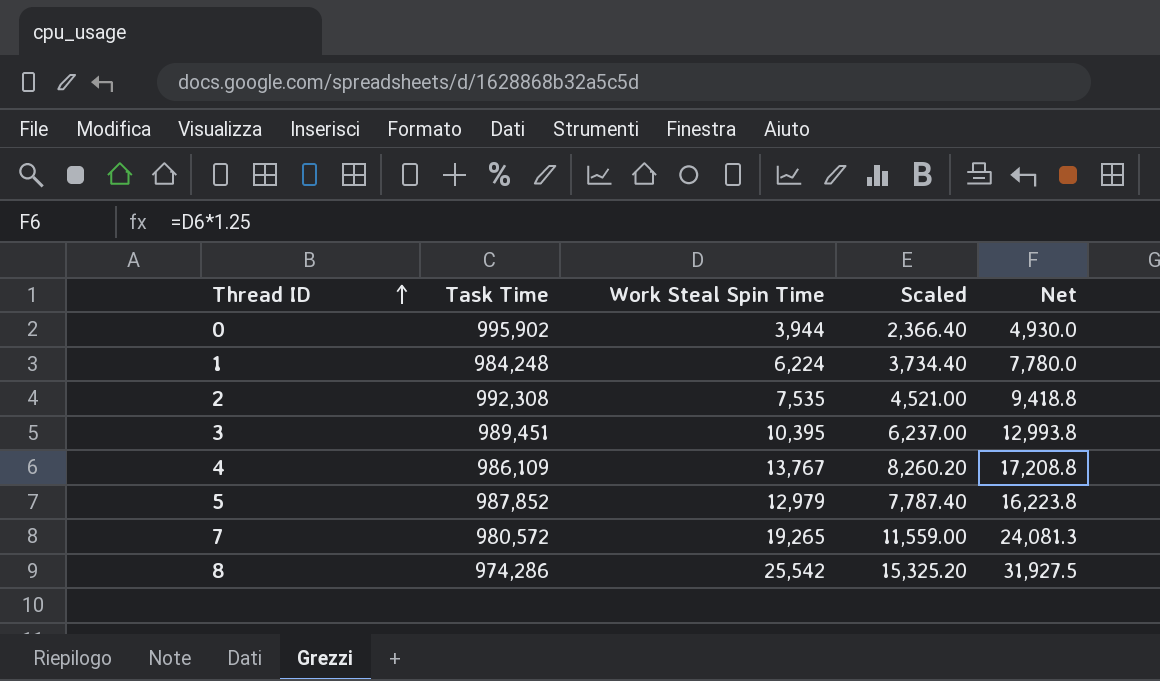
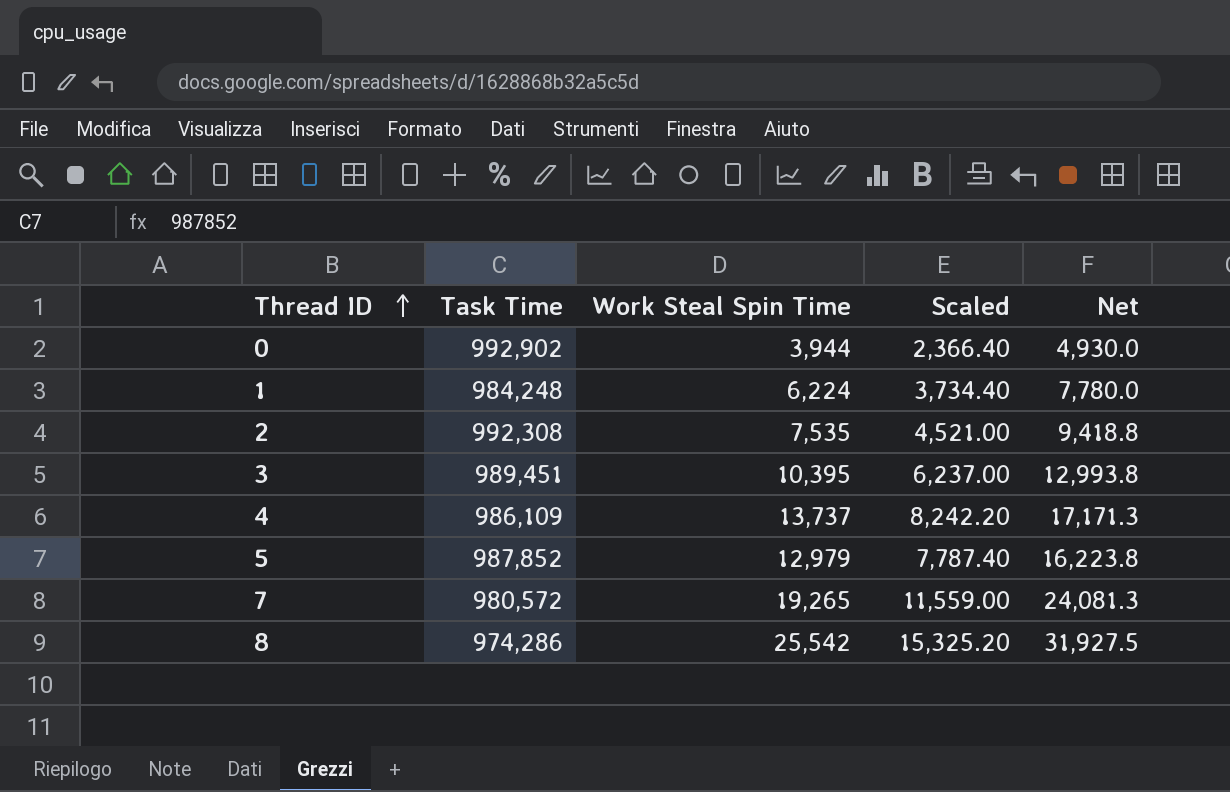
0 | Task Time: 995,902 -> 992,902
4 | Work Steal Spin Time: 13,767 -> 13,737
4 | Scaled: 8,260.20 -> 8,242.20
4 | Net: 17,208.8 -> 17,171.3

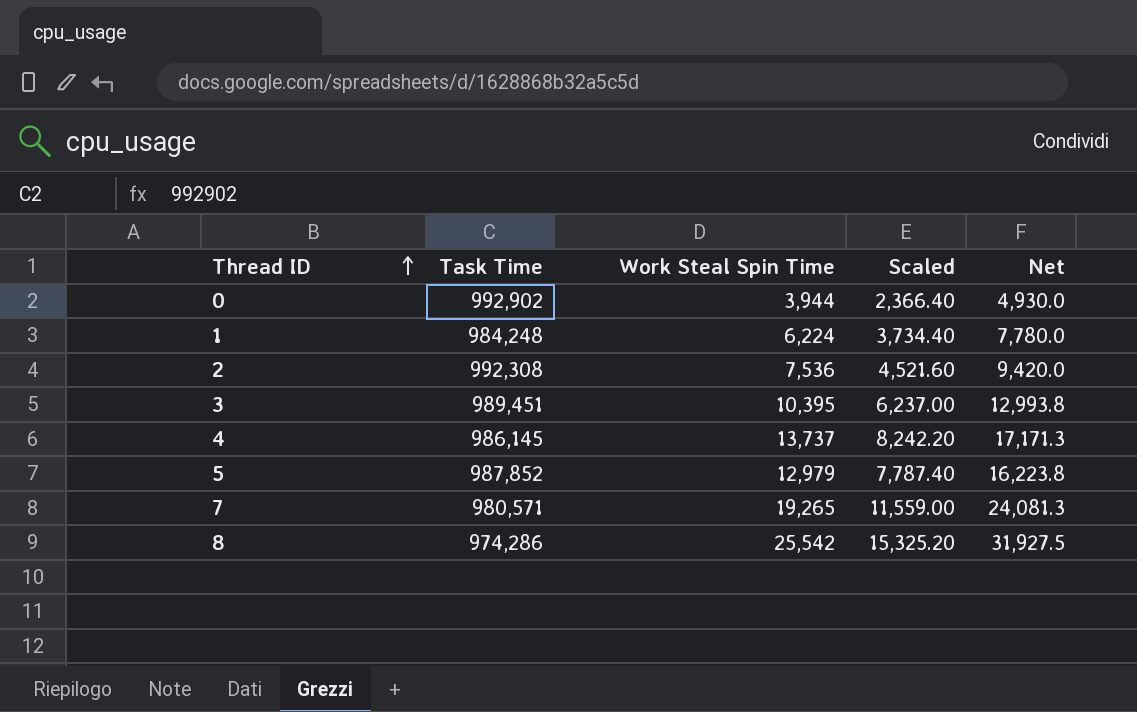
2 | Work Steal Spin Time: 7,535 -> 7,536
2 | Scaled: 4,521.00 -> 4,521.60
2 | Net: 9,418.8 -> 9,420.0
4 | Task Time: 986,109 -> 986,145
7 | Task Time: 980,572 -> 980,571

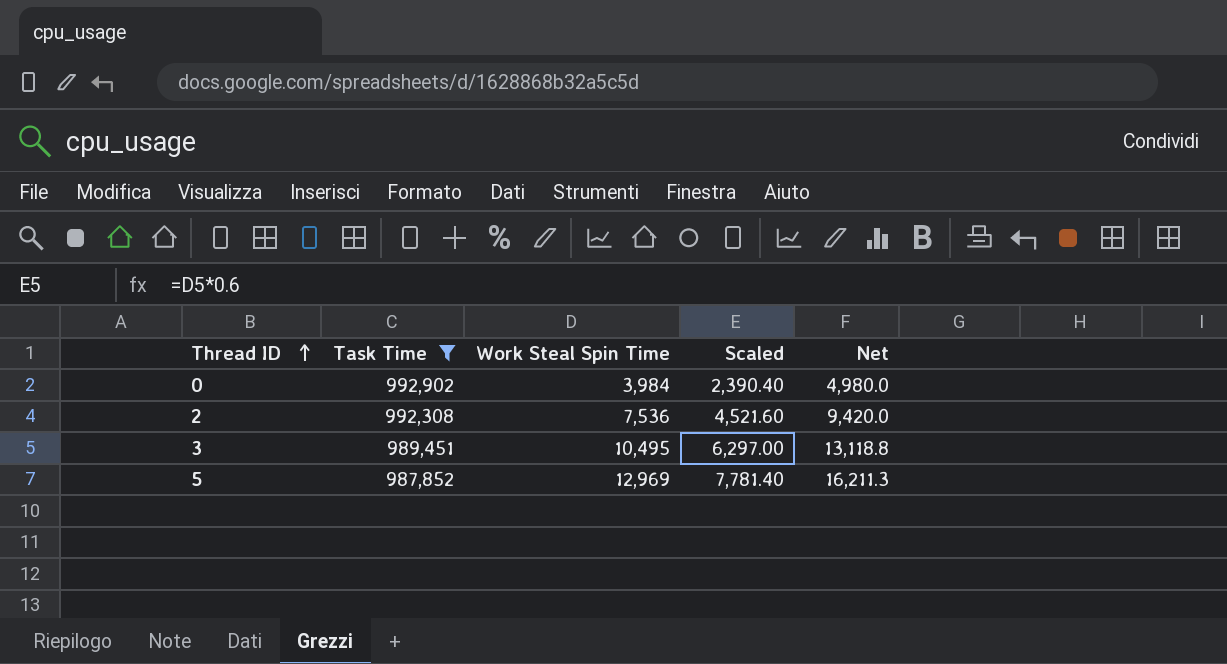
filter: none -> Task Time >= 987,852
0 | Work Steal Spin Time: 3,944 -> 3,984
0 | Scaled: 2,366.40 -> 2,390.40
0 | Net: 4,930.0 -> 4,980.0
3 | Work Steal Spin Time: 10,395 -> 10,495
3 | Scaled: 6,237.00 -> 6,297.00
3 | Net: 12,993.8 -> 13,118.8
5 | Work Steal Spin Time: 12,979 -> 12,969
5 | Scaled: 7,787.40 -> 7,781.40
5 | Net: 16,223.8 -> 16,211.3

